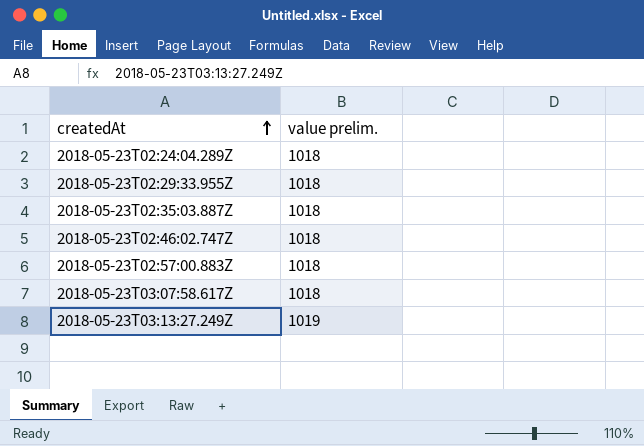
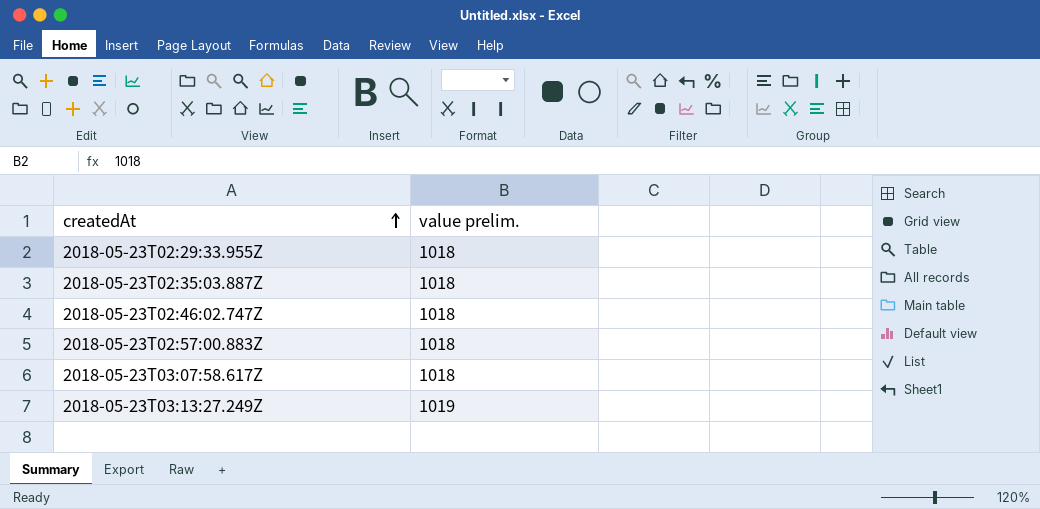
row 2018-05-23T02:24:04.289Z: 1018 -> none

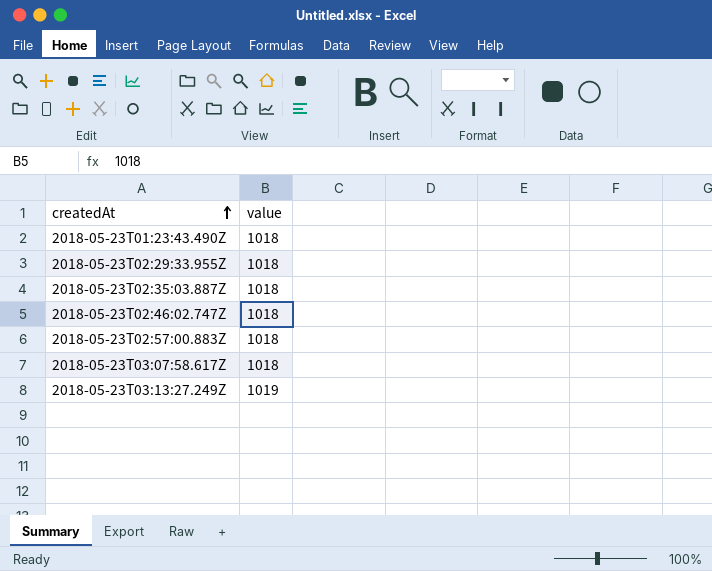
column name: value prelim. -> value
row 2018-05-23T01:23:43.490Z: none -> 1018

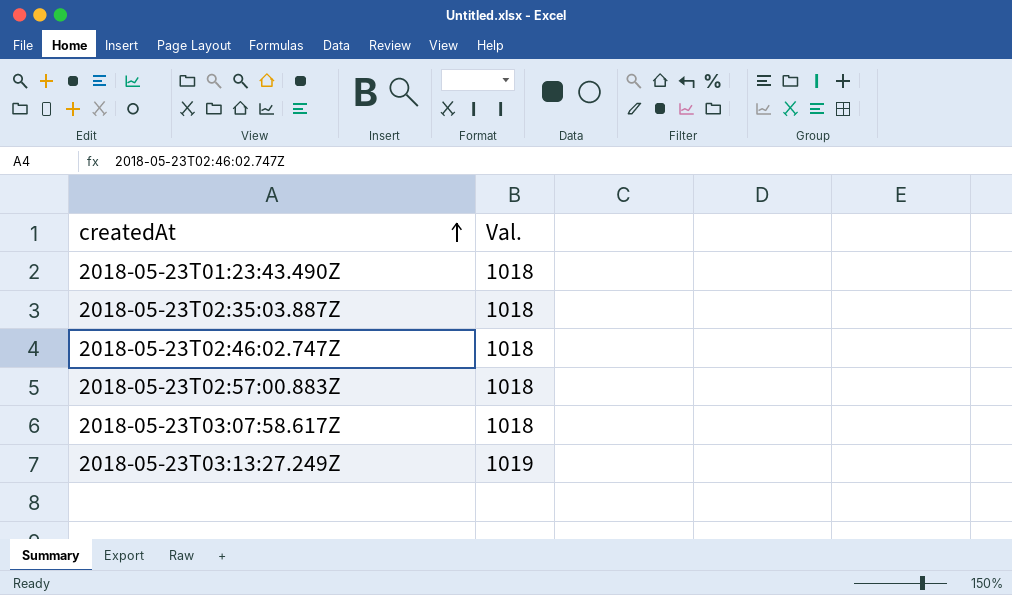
column name: value -> Val.
row 2018-05-23T02:29:33.955Z: 1018 -> none

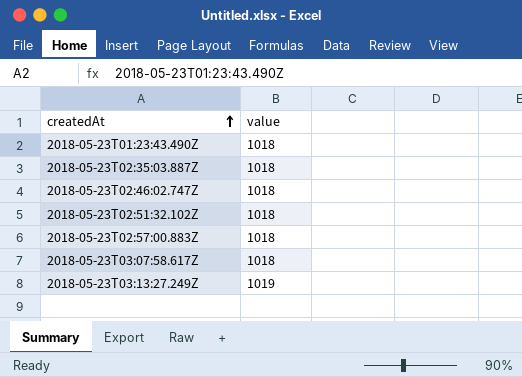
column name: Val. -> value
row 2018-05-23T02:51:32.102Z: none -> 1018

